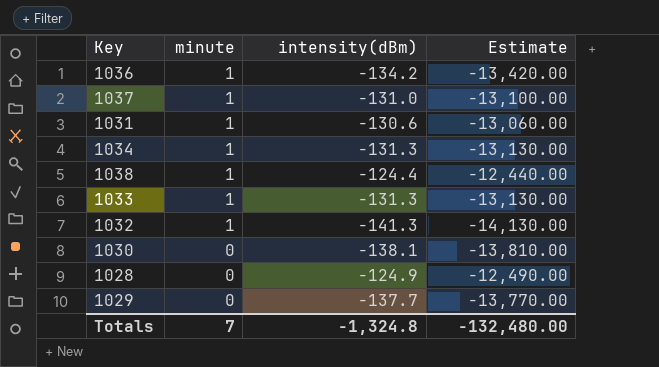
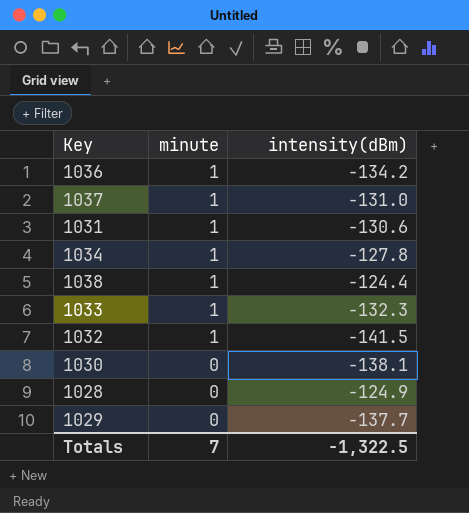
column Estimate | formula: [intensity(dBm)] * 100 -> none
1034 | intensity(dBm): -131.3 -> -127.8
1033 | intensity(dBm): -131.3 -> -132.3
1032 | intensity(dBm): -141.3 -> -141.5
Totals | intensity(dBm): -1,324.8 -> -1,322.5

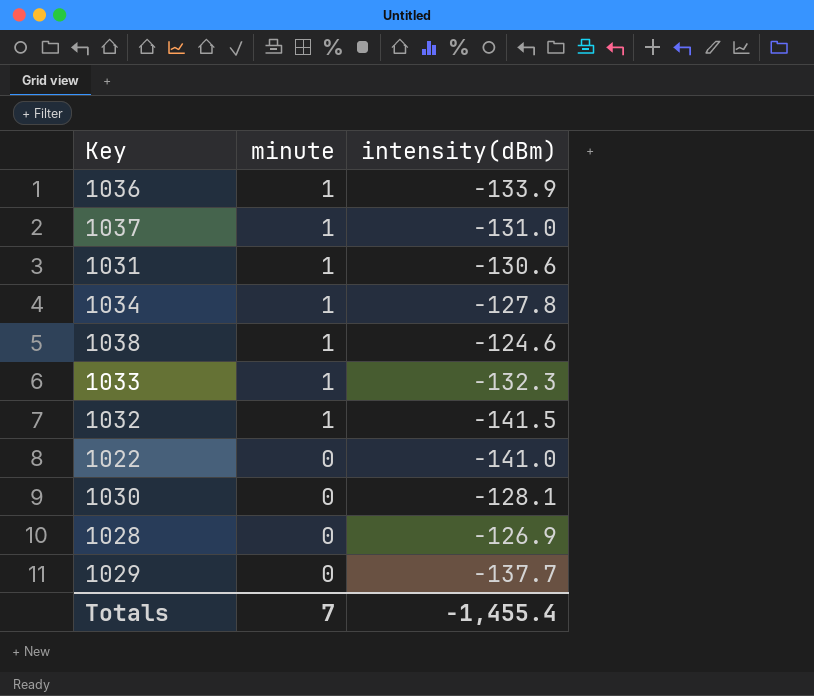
1036 | intensity(dBm): -134.2 -> -133.9
1038 | intensity(dBm): -124.4 -> -124.6
row 1022: none -> 0 | -141.0
1030 | intensity(dBm): -138.1 -> -128.1
1028 | intensity(dBm): -124.9 -> -126.9
Totals | intensity(dBm): -1,322.5 -> -1,455.4

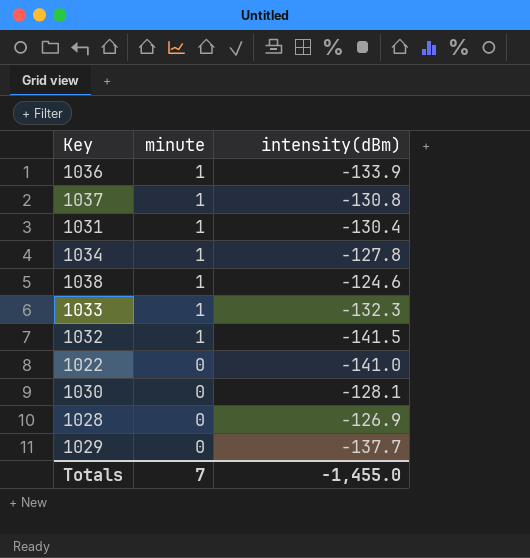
1037 | intensity(dBm): -131.0 -> -130.8
1031 | intensity(dBm): -130.6 -> -130.4
Totals | intensity(dBm): -1,455.4 -> -1,455.0

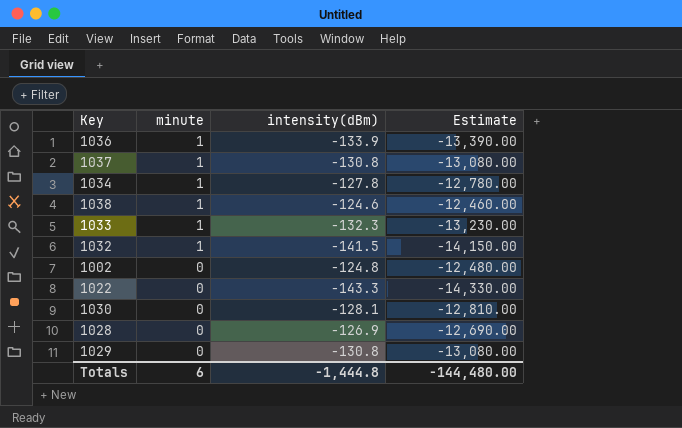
column Estimate | formula: none -> [intensity(dBm)] * 100
row 1031: 1 | -130.4 -> none
row 1002: none -> 0 | -124.8 | -12,480.00
1022 | intensity(dBm): -141.0 -> -143.3
1029 | intensity(dBm): -137.7 -> -130.8
Totals | minute: 7 -> 6
Totals | intensity(dBm): -1,455.0 -> -1,444.8

